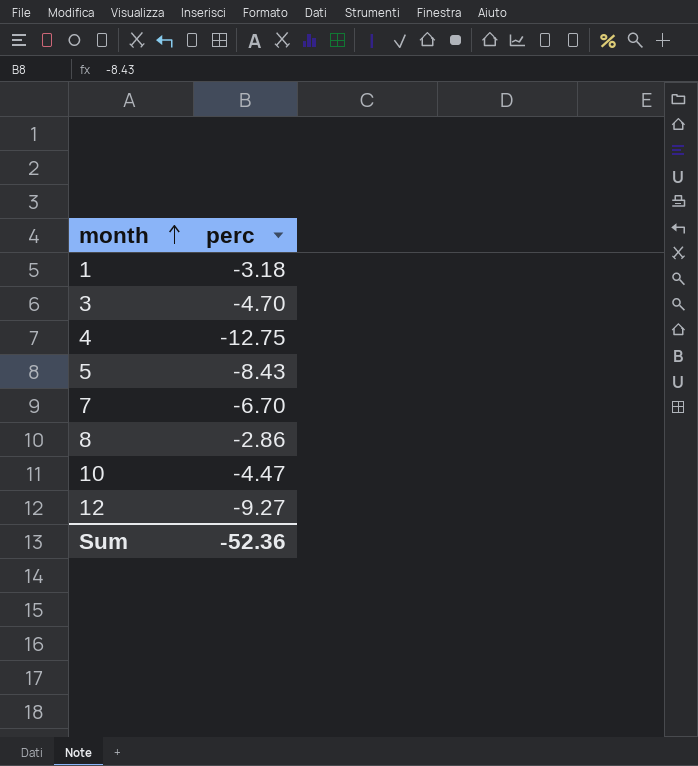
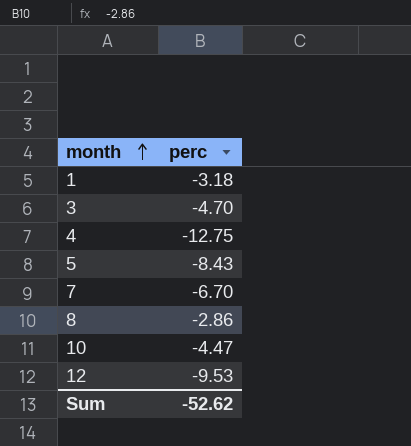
12 | perc: -9.27 -> -9.53
Sum | perc: -52.36 -> -52.62

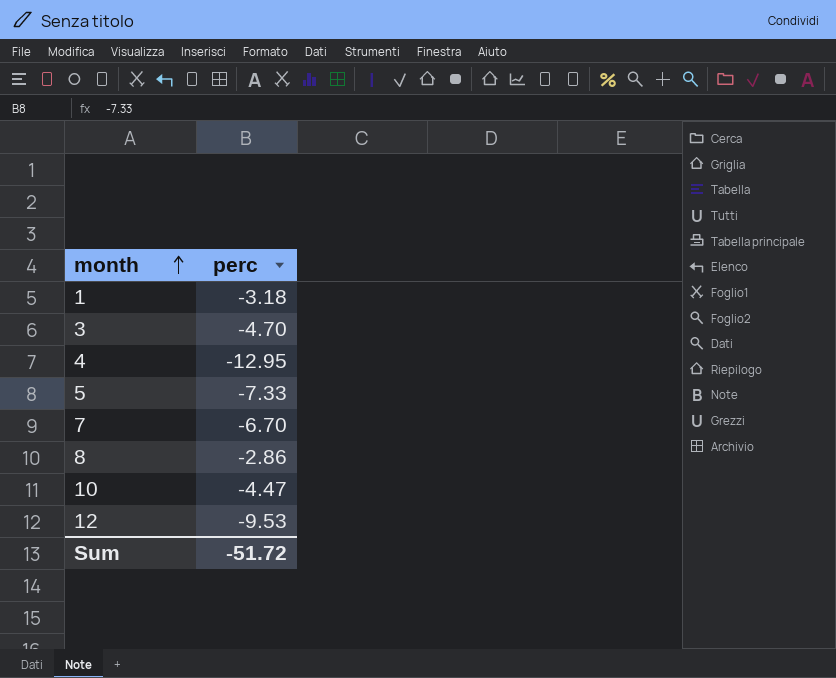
4 | perc: -12.75 -> -12.95
5 | perc: -8.43 -> -7.33
Sum | perc: -52.62 -> -51.72

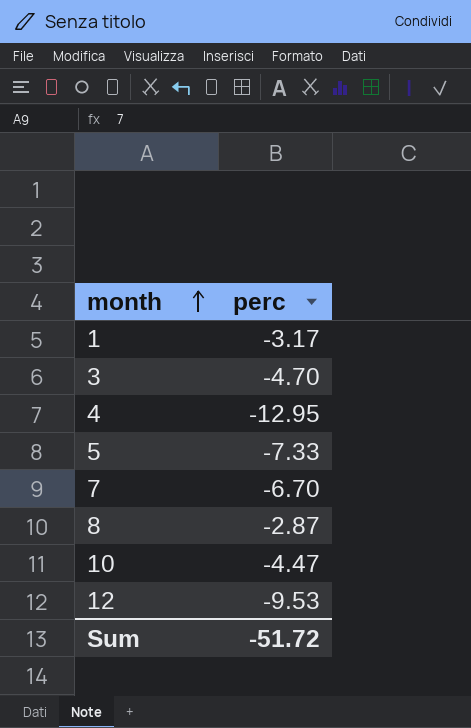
1 | perc: -3.18 -> -3.17
8 | perc: -2.86 -> -2.87

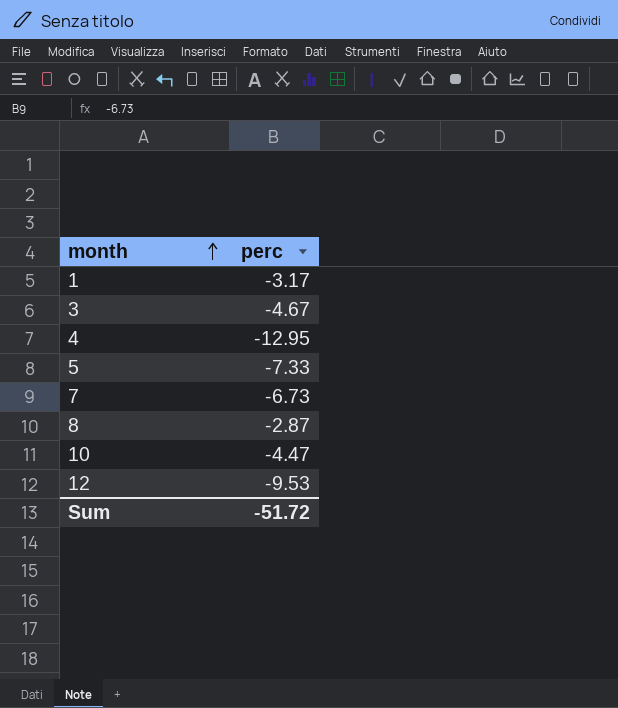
3 | perc: -4.70 -> -4.67
7 | perc: -6.70 -> -6.73

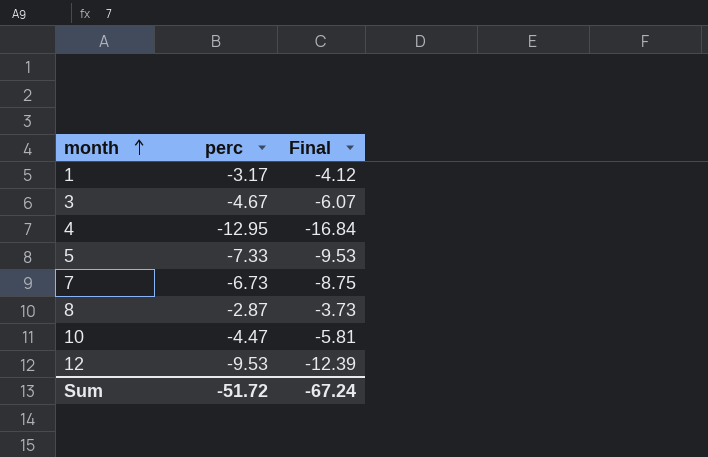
column Final | formula: none -> [perc] * 1.3

